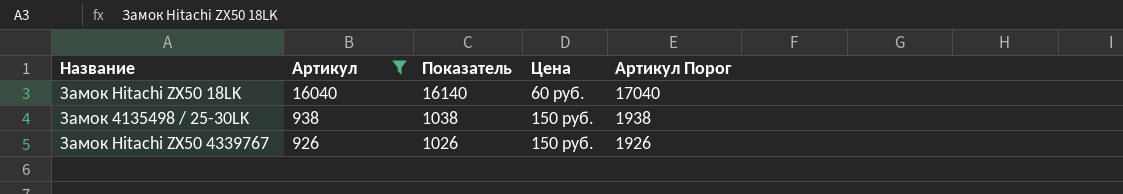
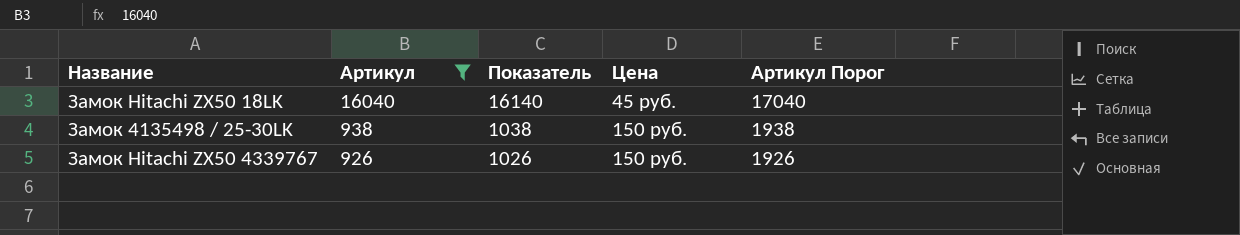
Замок Hitachi ZX50 18LK | Цена: 60 руб. -> 45 руб.

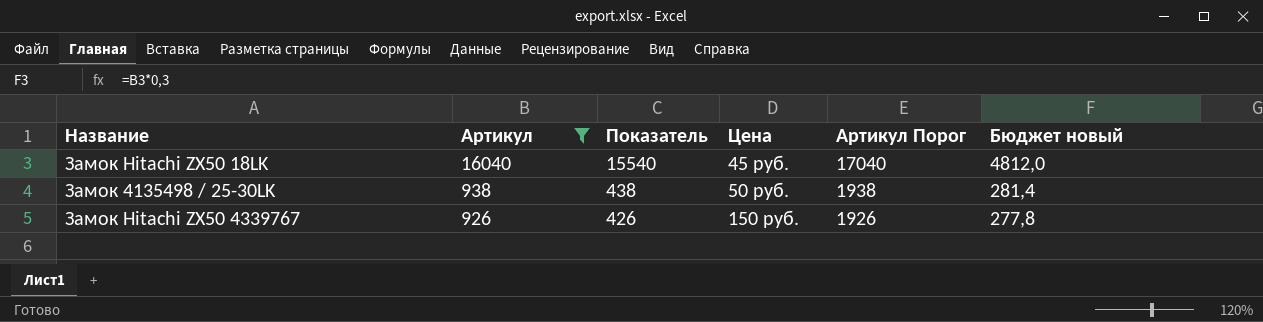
column Показатель | formula: [Артикул] + 100 -> [Артикул] - 500
column Бюджет новый | formula: none -> [Артикул] * 0,3
Замок 4135498 / 25-30LK | Цена: 150 руб. -> 50 руб.

